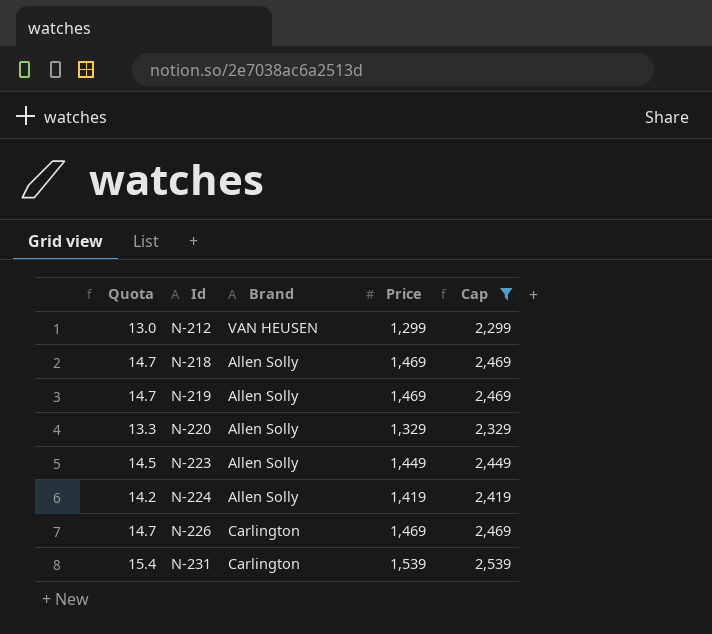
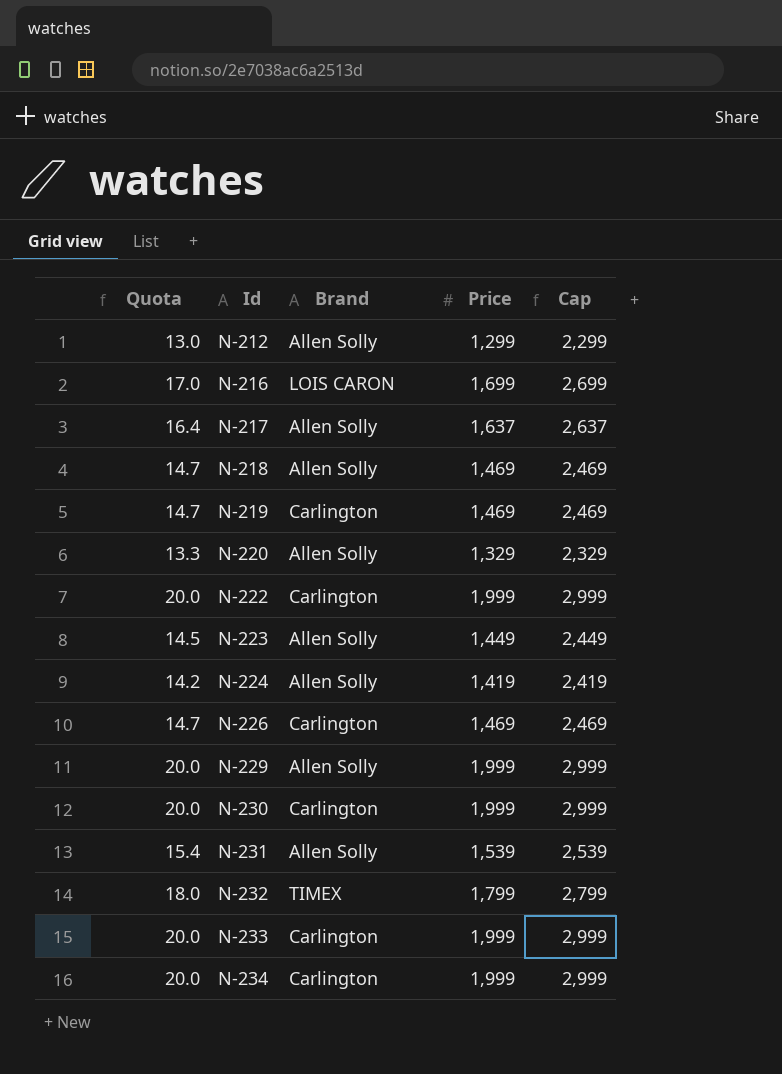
filter: Cap <= 2,539 -> none
N-212 | Brand: VAN HEUSEN -> Allen Solly
N-219 | Brand: Allen Solly -> Carlington
N-231 | Brand: Carlington -> Allen Solly

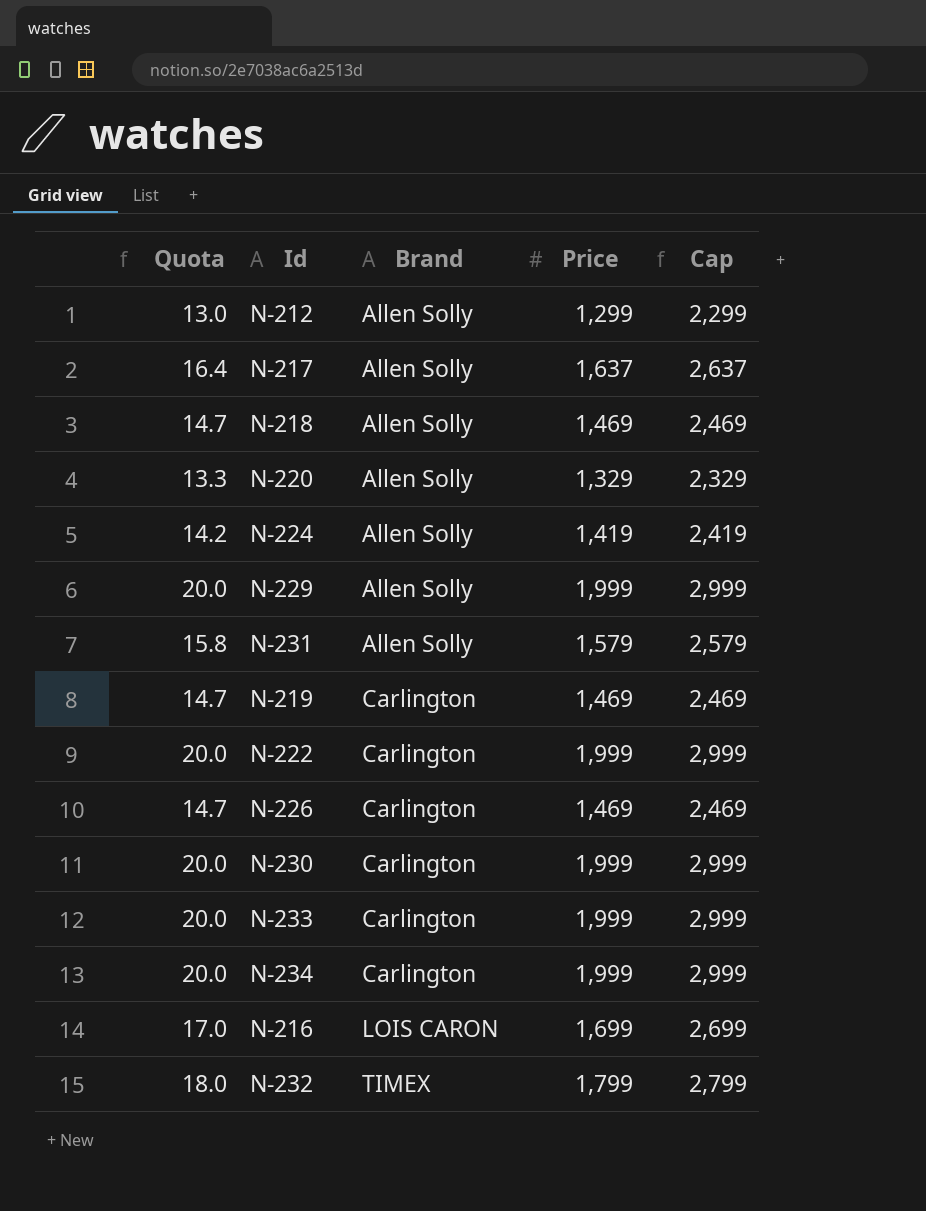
row order: Id ascending -> Brand ascending
row N-223: 14.5 | Allen Solly | 1,449 | 2,449 -> none
N-231 | Quota: 15.4 -> 15.8
N-231 | Price: 1,539 -> 1,579
N-231 | Cap: 2,539 -> 2,579

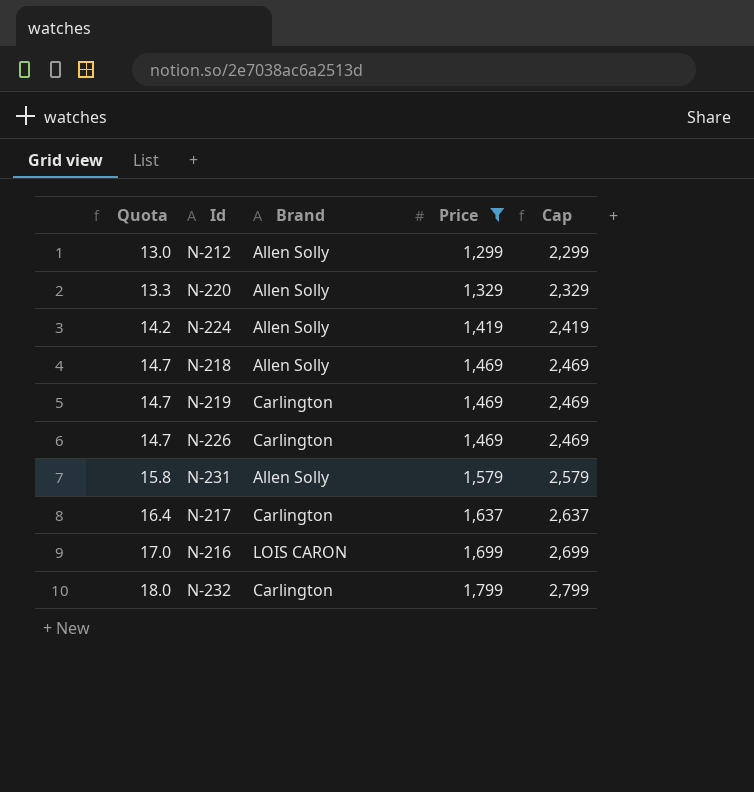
filter: none -> Price != 1,999
row order: Brand ascending -> Quota ascending
N-217 | Brand: Allen Solly -> Carlington
N-232 | Brand: TIMEX -> Carlington

